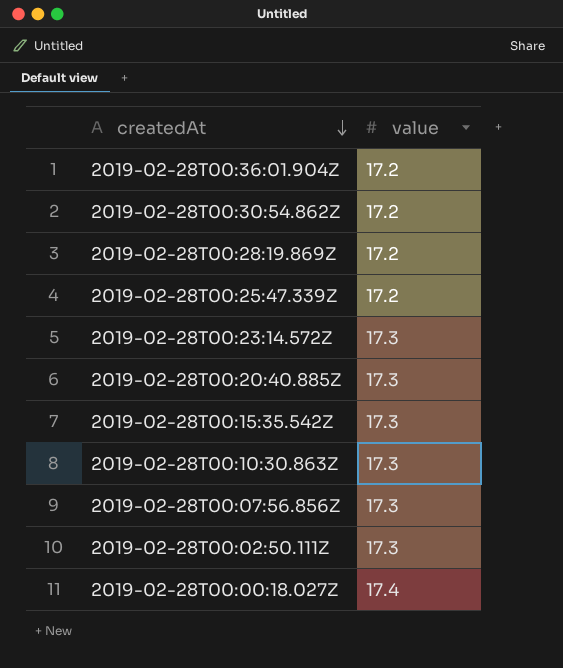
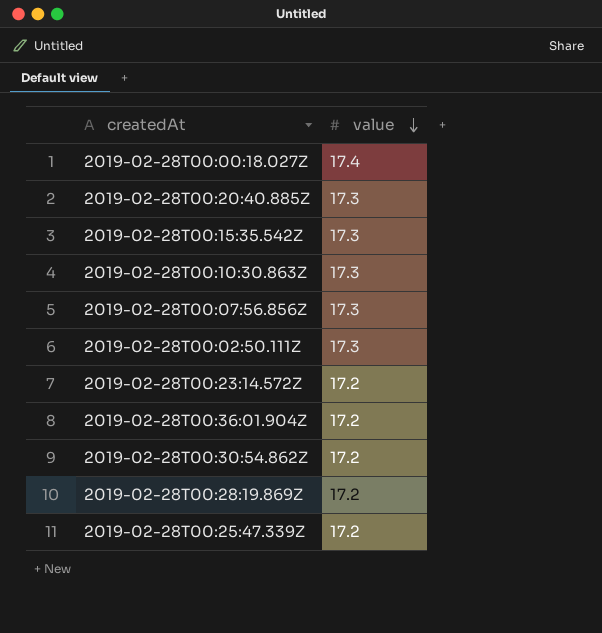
row order: createdAt descending -> value descending
2019-02-28T00:23:14.572Z | value: 17.3 -> 17.2

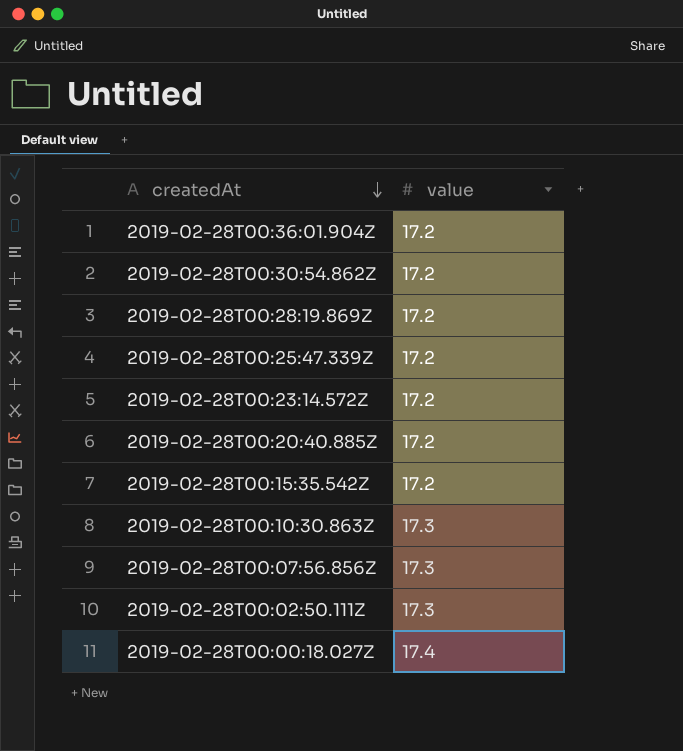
row order: value descending -> createdAt descending
2019-02-28T00:20:40.885Z | value: 17.3 -> 17.2
2019-02-28T00:15:35.542Z | value: 17.3 -> 17.2

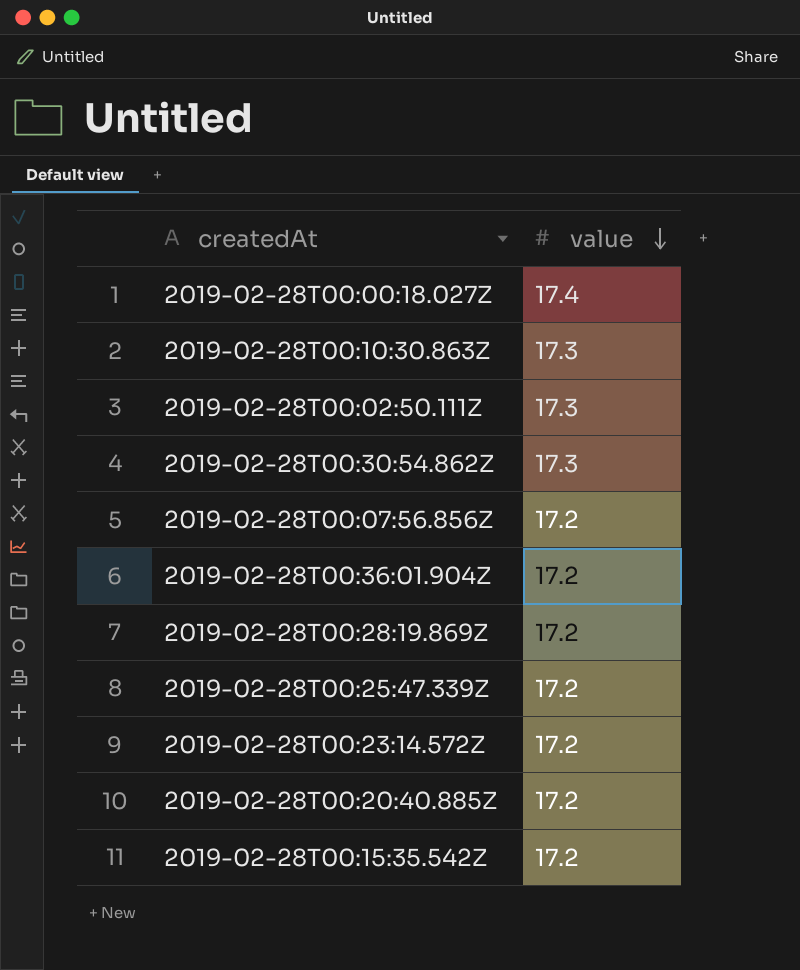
row order: createdAt descending -> value descending
2019-02-28T00:30:54.862Z | value: 17.2 -> 17.3
2019-02-28T00:07:56.856Z | value: 17.3 -> 17.2

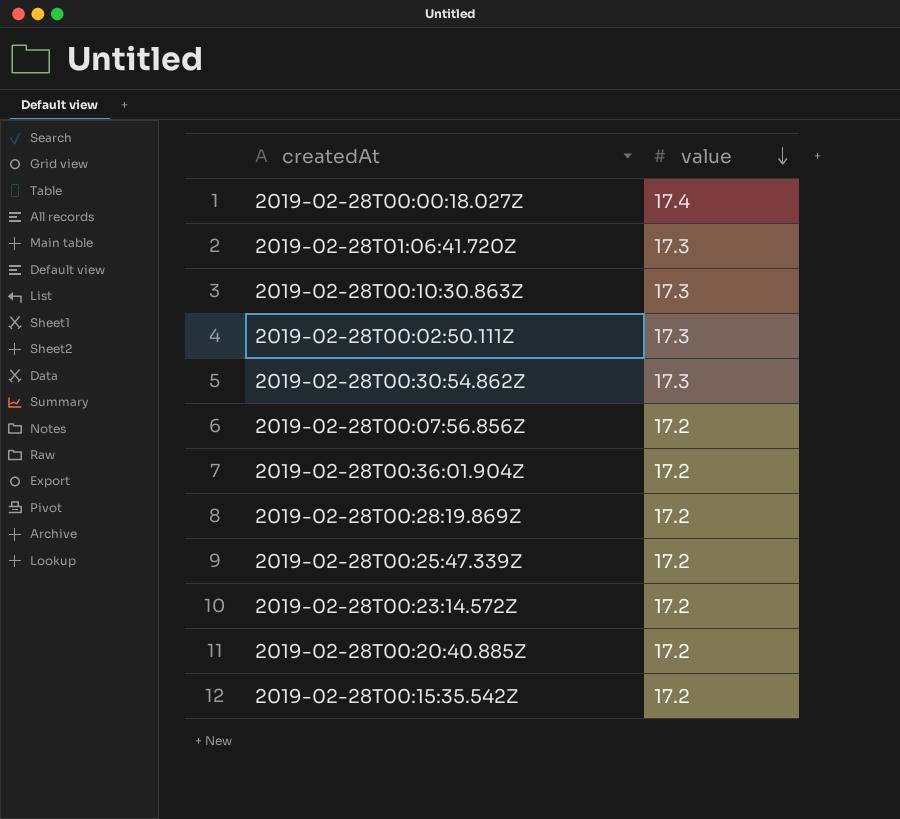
row 2019-02-28T01:06:41.720Z: none -> 17.3

